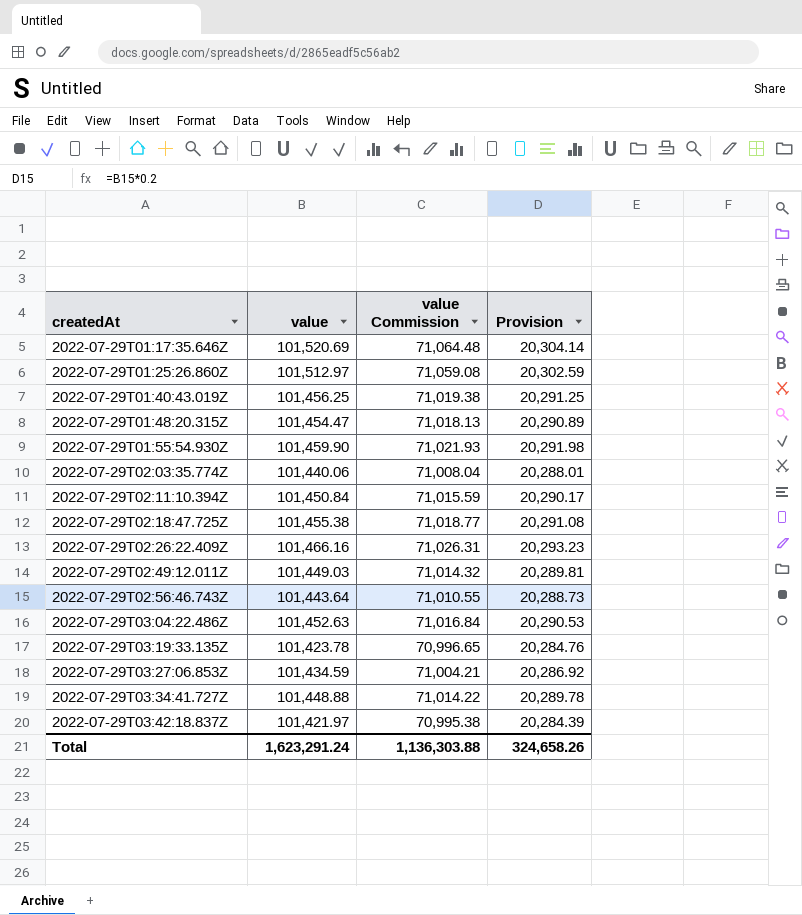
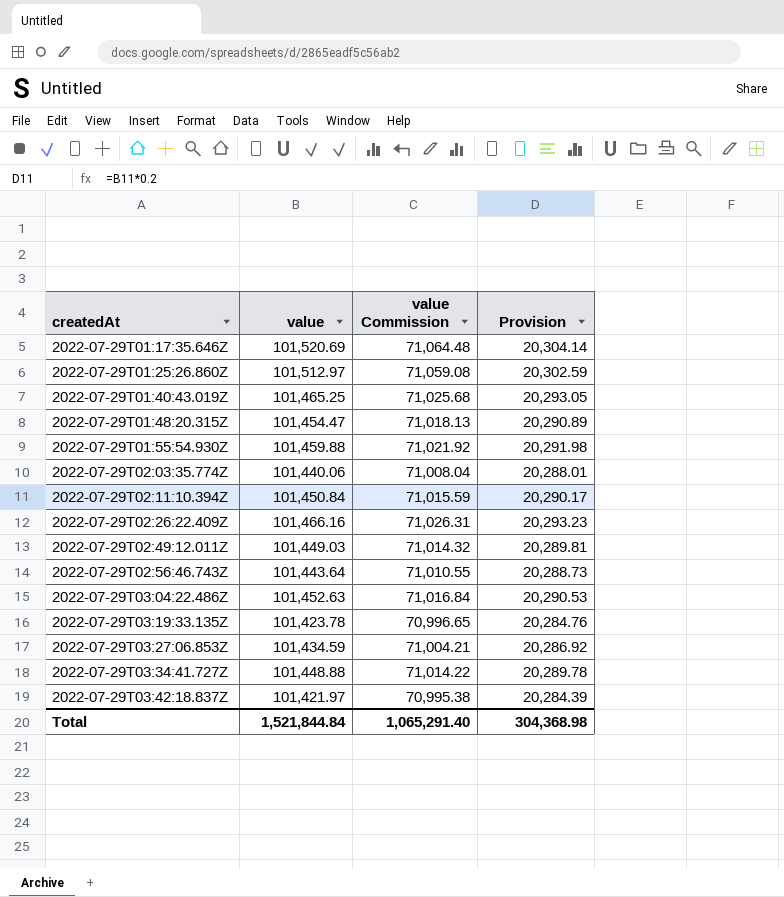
row 2022-07-29T02:18:47.725Z: 101,455.38 | 71,018.77 | 20,291.08 -> none
2022-07-29T01:40:43.019Z | value: 101,456.25 -> 101,465.25
2022-07-29T01:40:43.019Z | value Commission: 71,019.38 -> 71,025.68
2022-07-29T01:40:43.019Z | Provision: 20,291.25 -> 20,293.05
2022-07-29T01:55:54.930Z | value: 101,459.90 -> 101,459.88
2022-07-29T01:55:54.930Z | value Commission: 71,021.93 -> 71,021.92
Total | value: 1,623,291.24 -> 1,521,844.84
Total | value Commission: 1,136,303.88 -> 1,065,291.40
Total | Provision: 324,658.26 -> 304,368.98

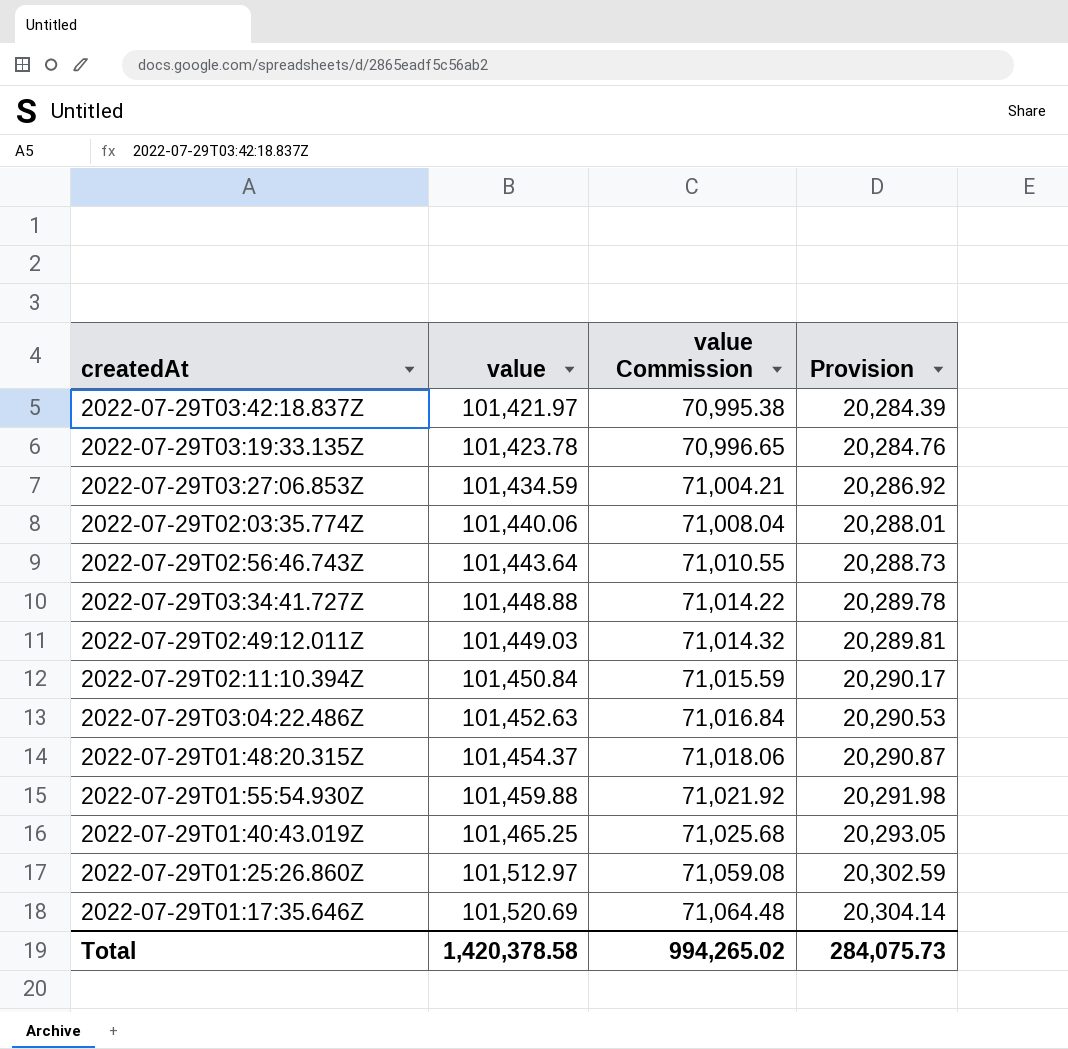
row order: createdAt ascending -> value ascending
row 2022-07-29T02:26:22.409Z: 101,466.16 | 71,026.31 | 20,293.23 -> none
2022-07-29T01:48:20.315Z | value: 101,454.47 -> 101,454.37
2022-07-29T01:48:20.315Z | value Commission: 71,018.13 -> 71,018.06
2022-07-29T01:48:20.315Z | Provision: 20,290.89 -> 20,290.87
Total | value: 1,521,844.84 -> 1,420,378.58
Total | value Commission: 1,065,291.40 -> 994,265.02
Total | Provision: 304,368.98 -> 284,075.73

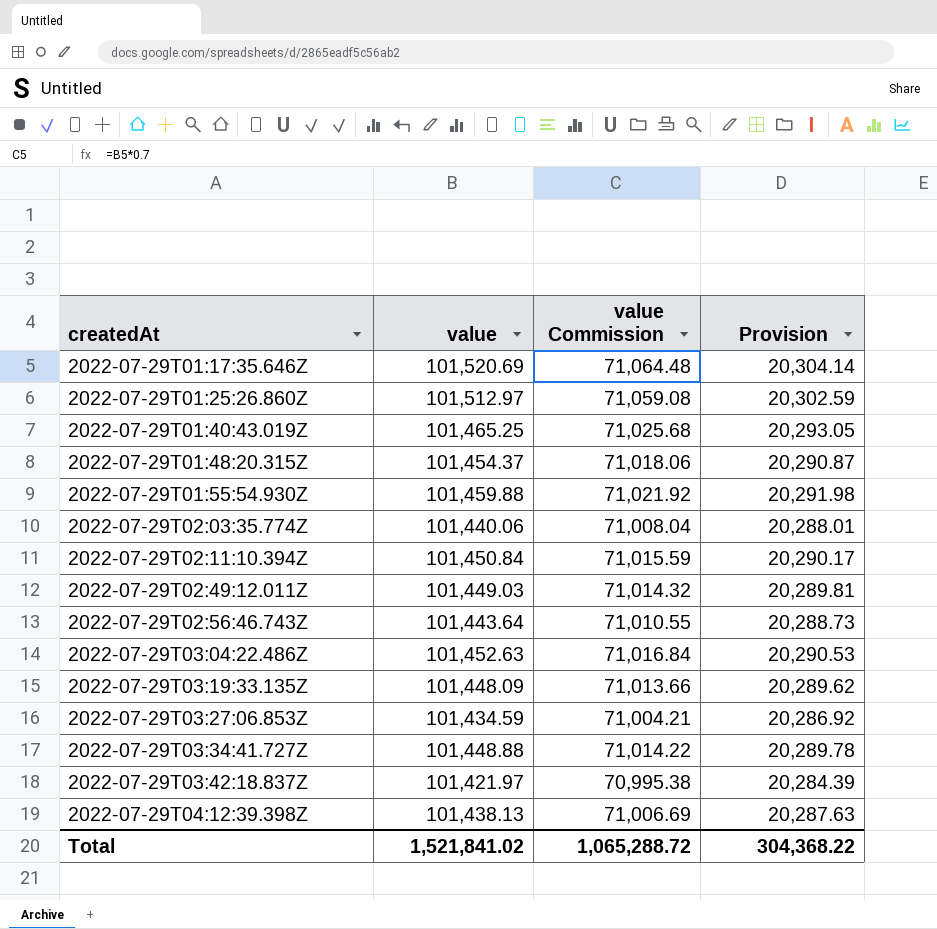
row order: value ascending -> createdAt ascending
2022-07-29T03:19:33.135Z | value: 101,423.78 -> 101,448.09
2022-07-29T03:19:33.135Z | value Commission: 70,996.65 -> 71,013.66
2022-07-29T03:19:33.135Z | Provision: 20,284.76 -> 20,289.62
row 2022-07-29T04:12:39.398Z: none -> 101,438.13 | 71,006.69 | 20,287.63
Total | value: 1,420,378.58 -> 1,521,841.02
Total | value Commission: 994,265.02 -> 1,065,288.72
Total | Provision: 284,075.73 -> 304,368.22

